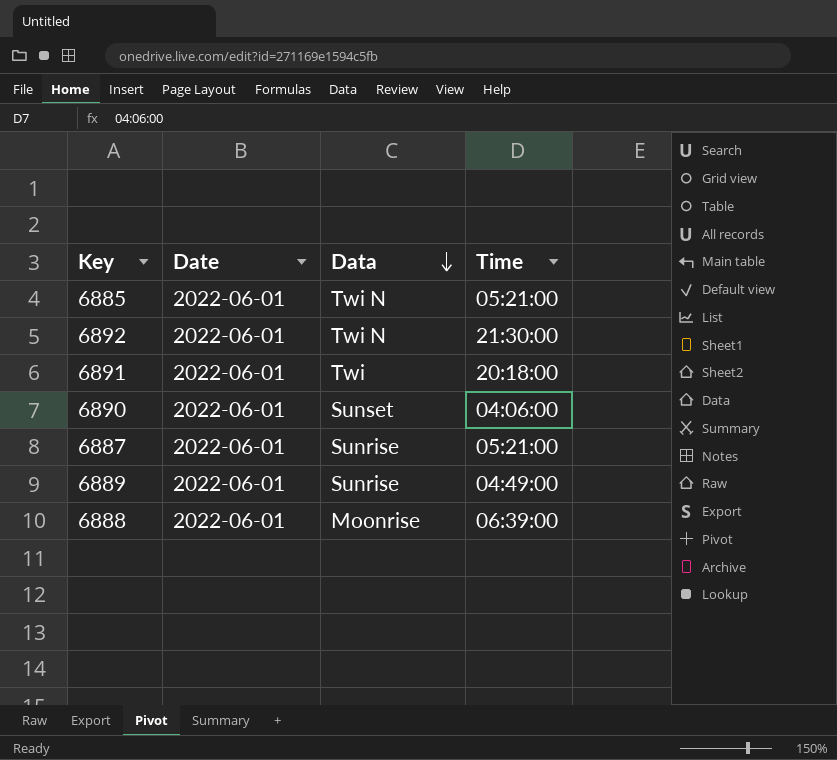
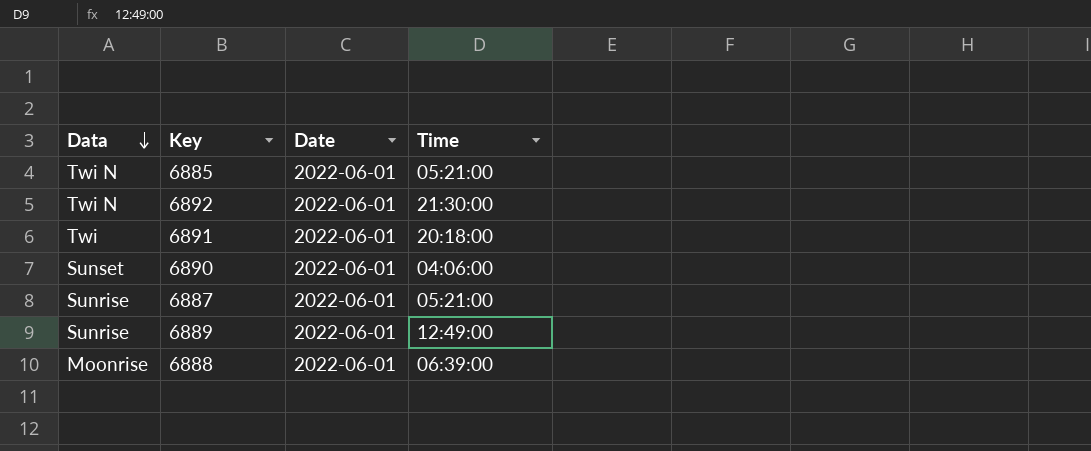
column Data | position: 3 -> 1
6889 | Time: 04:49:00 -> 12:49:00

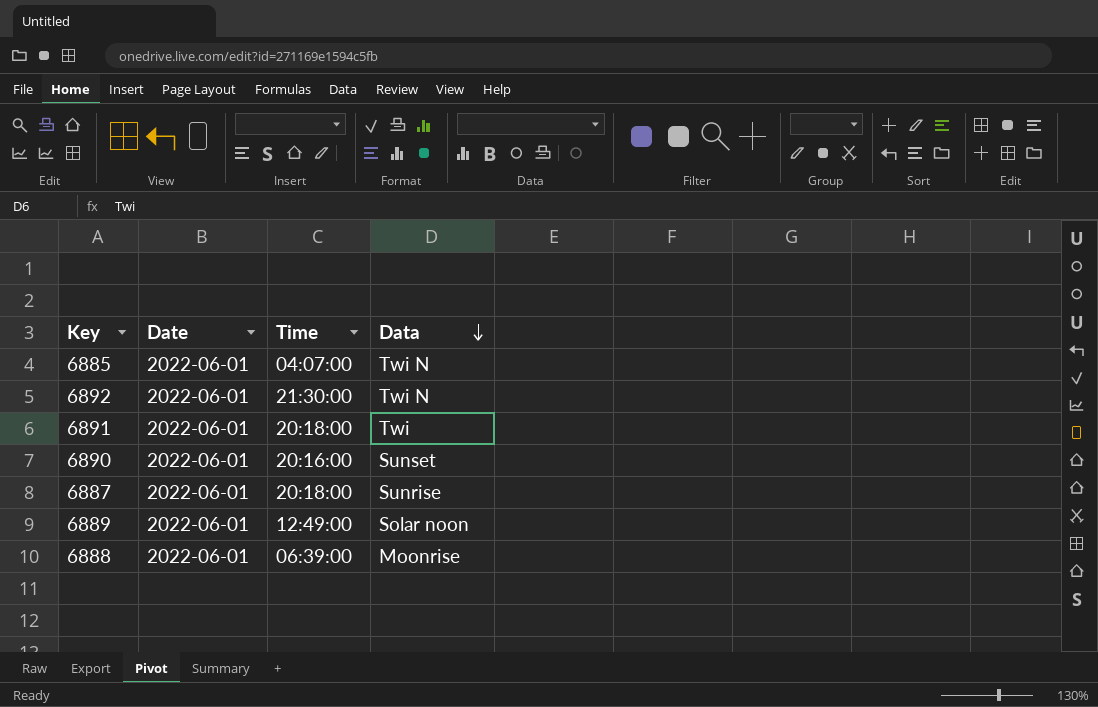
column Data | position: 1 -> 4
6885 | Time: 05:21:00 -> 04:07:00
6890 | Time: 04:06:00 -> 20:16:00
6887 | Time: 05:21:00 -> 20:18:00
6889 | Data: Sunrise -> Solar noon

